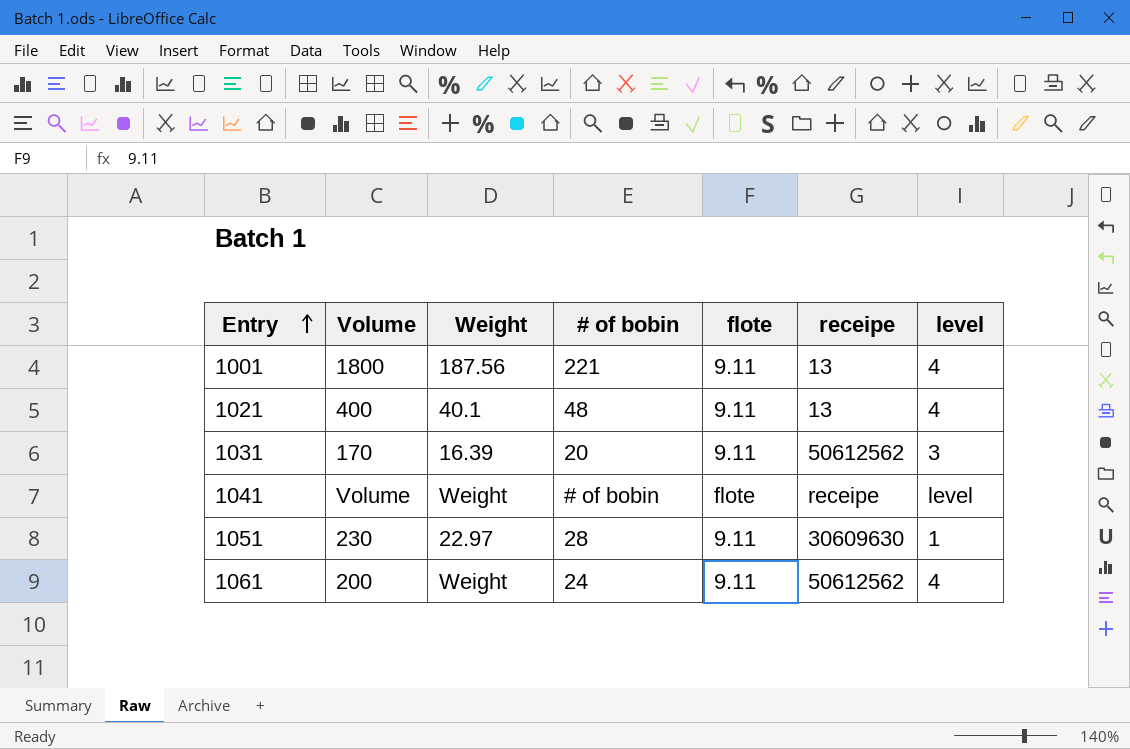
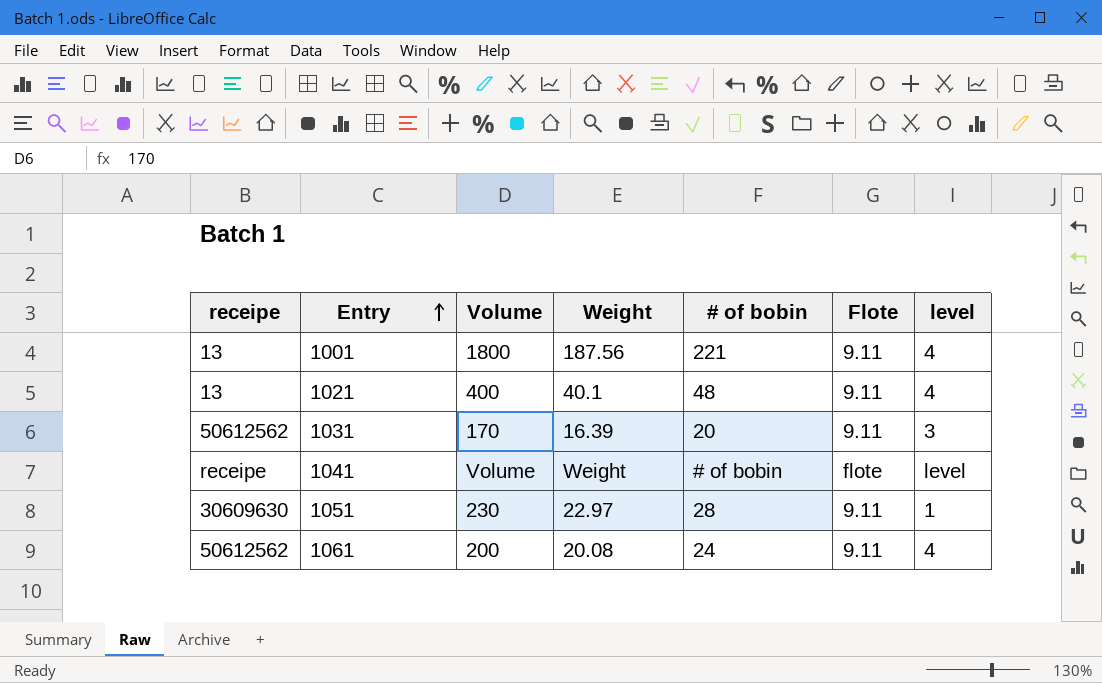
column receipe | position: 6 -> 1
column name: flote -> Flote
1061 | Weight: Weight -> 20.08

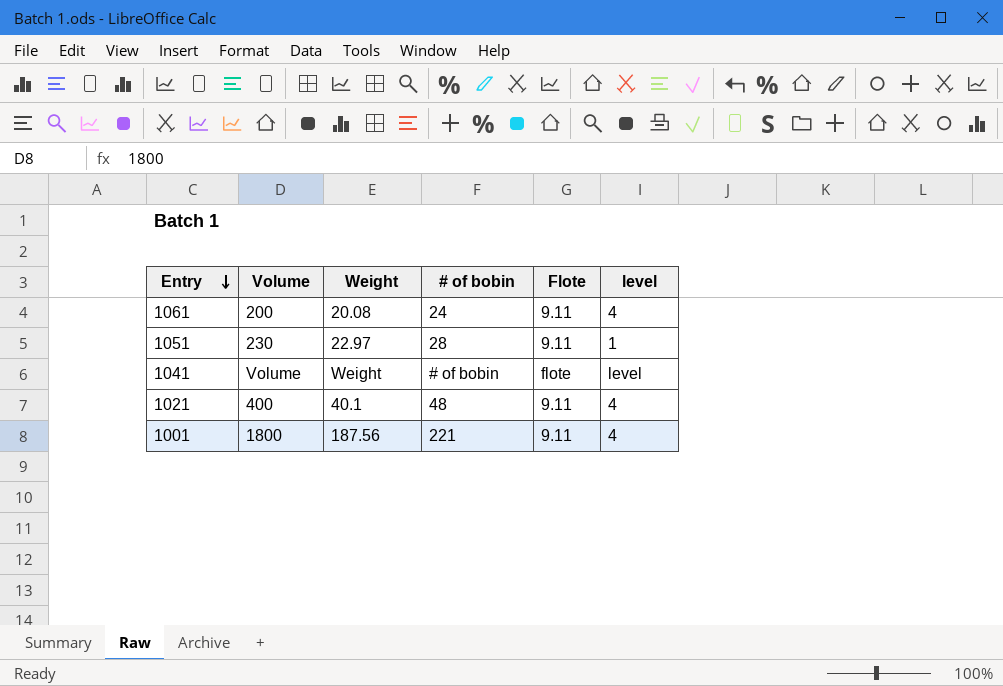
row order: Entry ascending -> Entry descending
column receipe | position: 1 -> none
row 1031: 50612562 | 170 | 16.39 | 20 | 9.11 | 3 -> none

